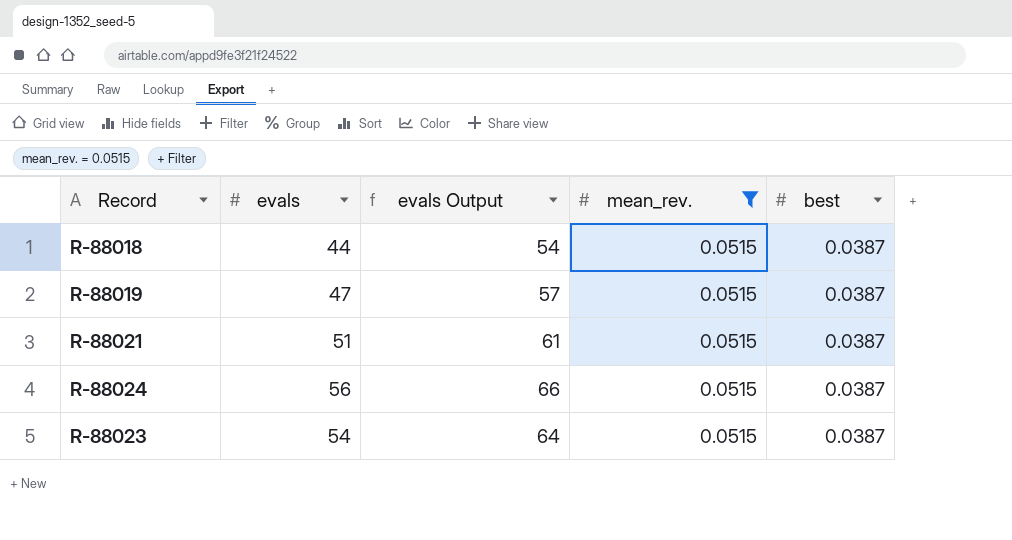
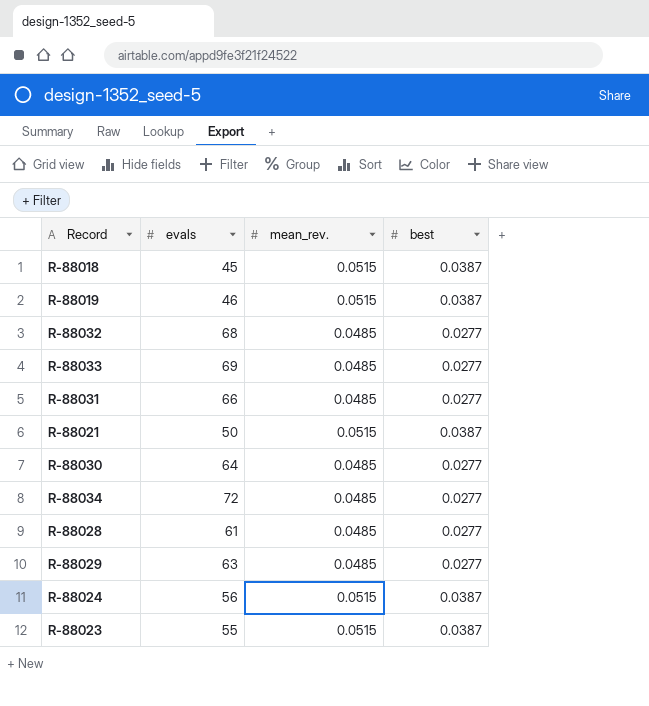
filter: mean_rev. = 0.0515 -> none
column evals Output | formula: [evals] + 10 -> none
R-88018 | evals: 44 -> 45
R-88019 | evals: 47 -> 46
R-88021 | evals: 51 -> 50
R-88023 | evals: 54 -> 55

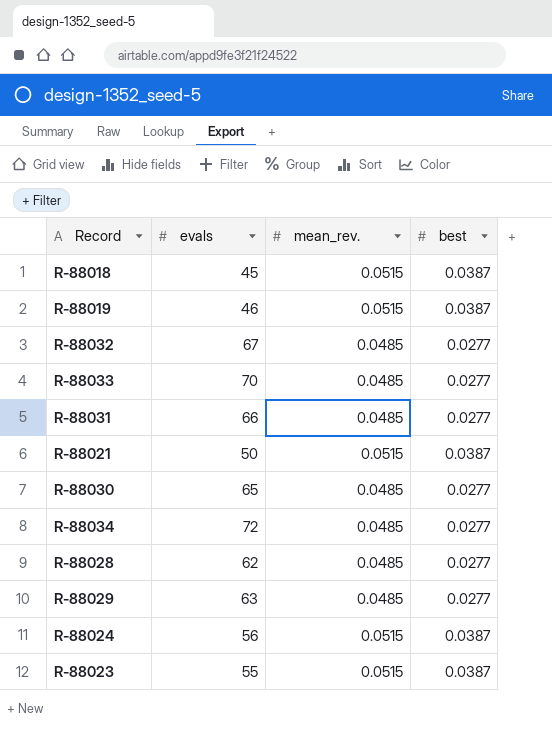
R-88032 | evals: 68 -> 67
R-88033 | evals: 69 -> 70
R-88030 | evals: 64 -> 65
R-88028 | evals: 61 -> 62

